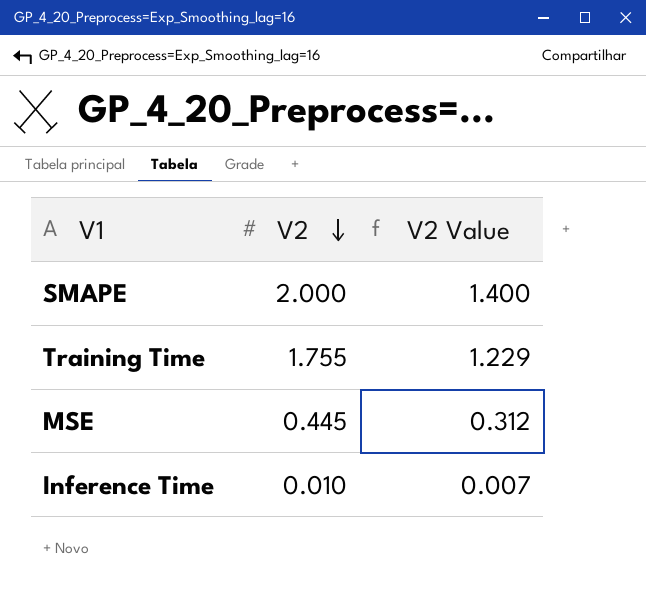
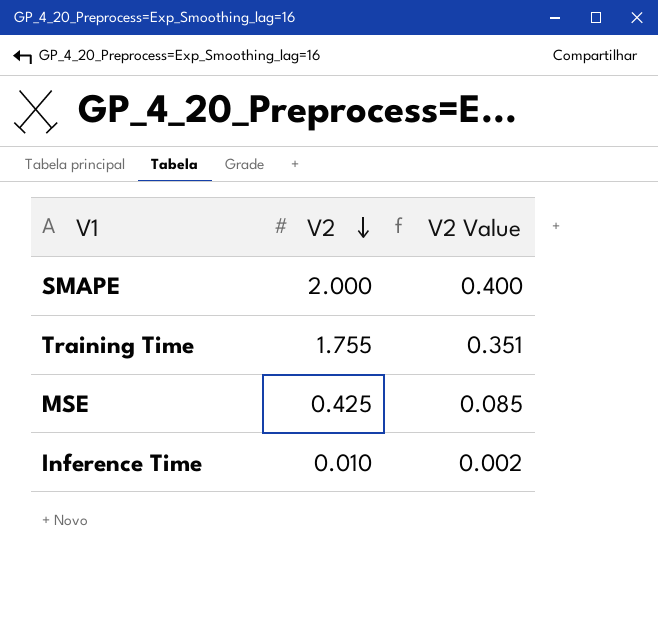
column V2 Value | formula: [V2] * 0.7 -> [V2] * 0.2
MSE | V2: 0.445 -> 0.425

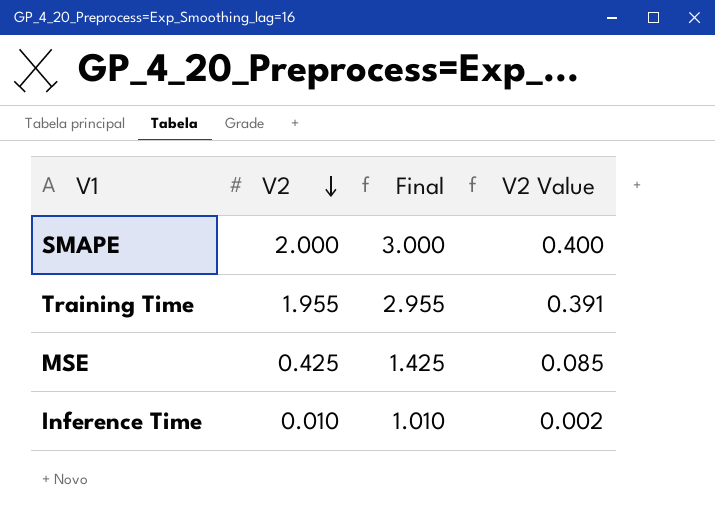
column Final | formula: none -> [V2] + 1
Training Time | V2: 1.755 -> 1.955
Training Time | V2 Value: 0.351 -> 0.391

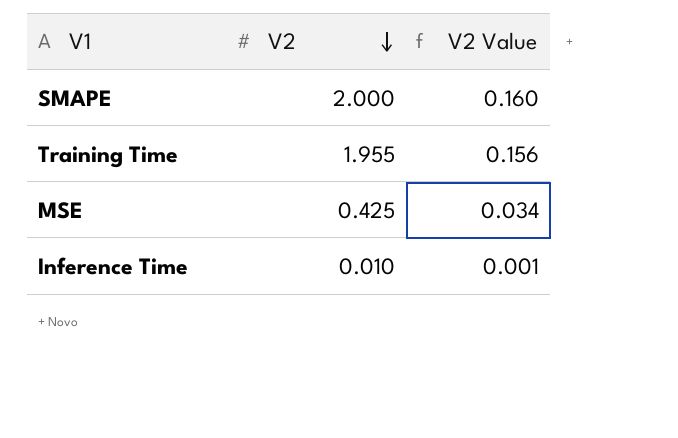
column Final | formula: [V2] + 1 -> none
column V2 Value | formula: [V2] * 0.2 -> [V2] * 0.08

